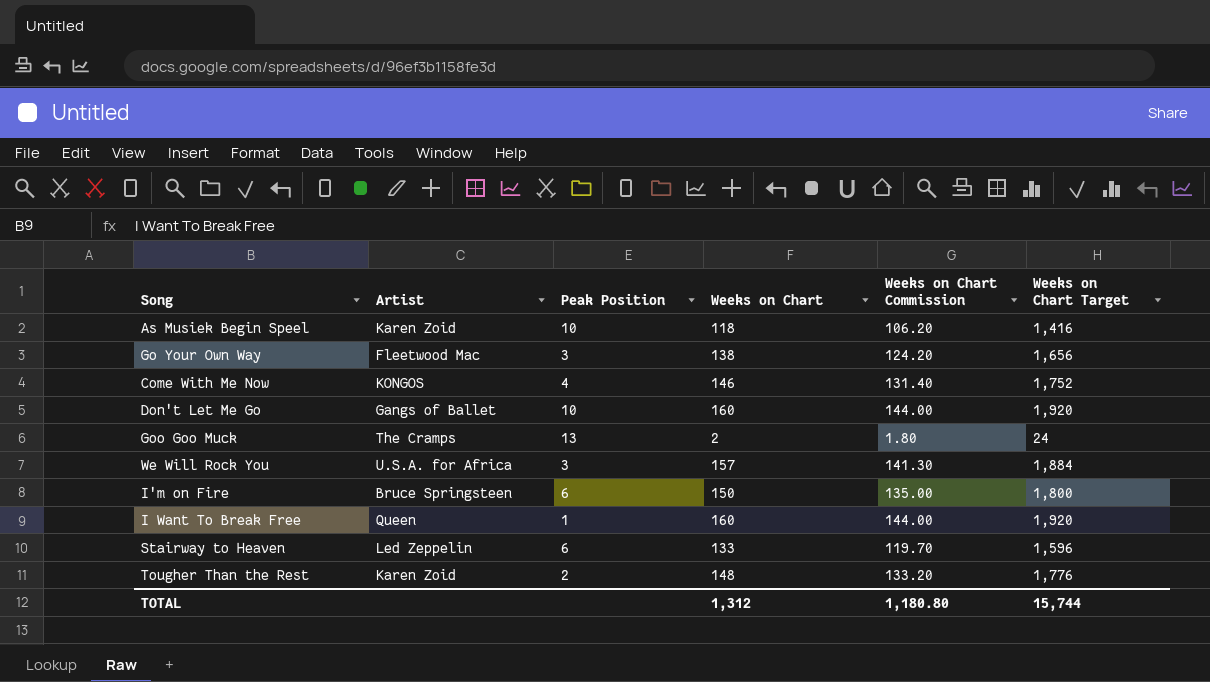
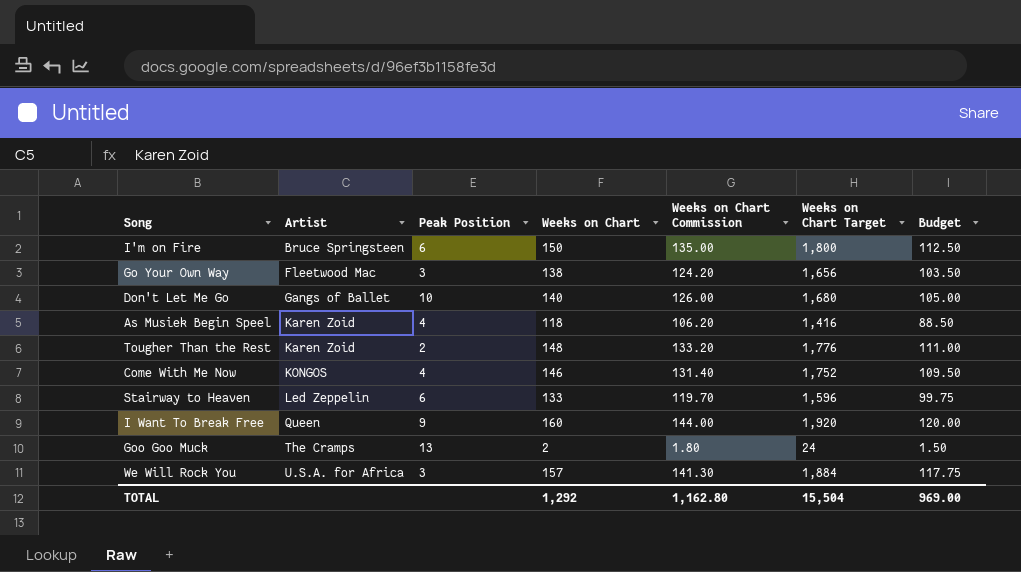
row order: none -> Artist ascending
column Budget | formula: none -> [Weeks on Chart] * 0.75
Don't Let Me Go | Weeks on Chart: 160 -> 140
Don't Let Me Go | Weeks on Chart Commission: 144.00 -> 126.00
Don't Let Me Go | Weeks on Chart Target: 1,920 -> 1,680
As Musiek Begin Speel | Peak Position: 10 -> 4
I Want To Break Free | Peak Position: 1 -> 9
TOTAL | Weeks on Chart: 1,312 -> 1,292
TOTAL | Weeks on Chart Commission: 1,180.80 -> 1,162.80
TOTAL | Weeks on Chart Target: 15,744 -> 15,504

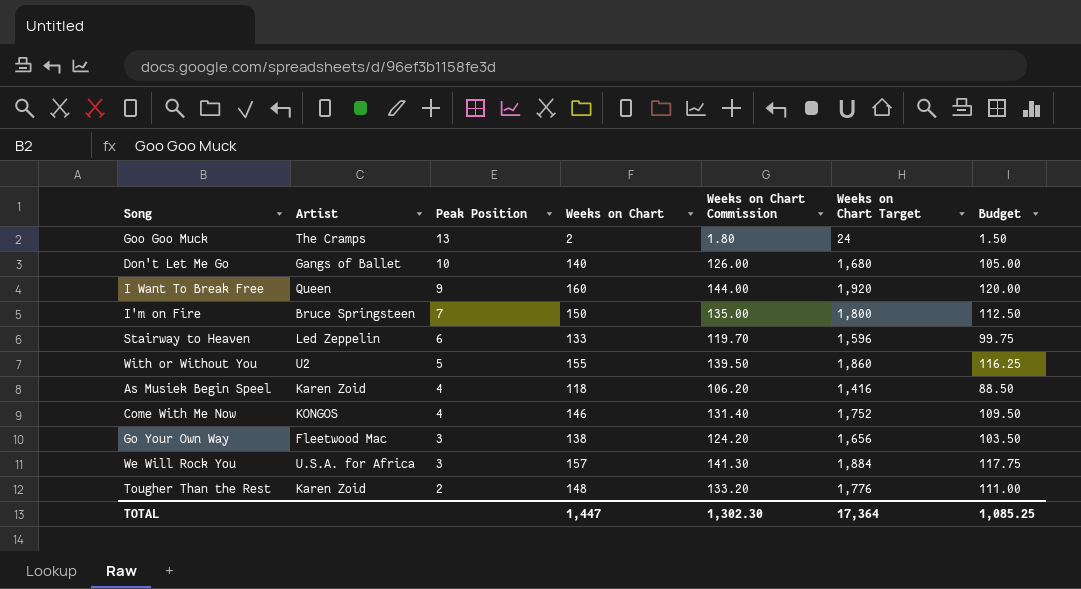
row order: Artist ascending -> Peak Position descending
I'm on Fire | Peak Position: 6 -> 7
row With or Without You: none -> U2 | 5 | 155 | 139.50 | 1,860 | 116.25
TOTAL | Weeks on Chart: 1,292 -> 1,447
TOTAL | Weeks on Chart Commission: 1,162.80 -> 1,302.30
TOTAL | Weeks on Chart Target: 15,504 -> 17,364
TOTAL | Budget: 969.00 -> 1,085.25

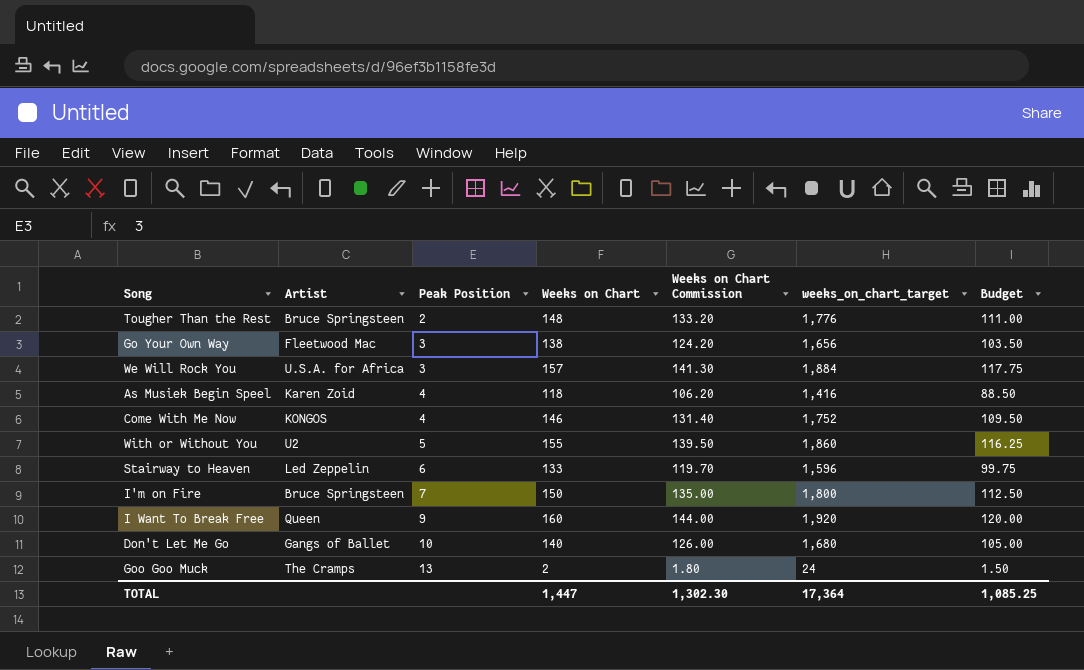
row order: Peak Position descending -> Peak Position ascending
column name: Weeks on Chart Target -> weeks_on_chart_target
Tougher Than the Rest | Artist: Karen Zoid -> Bruce Springsteen

